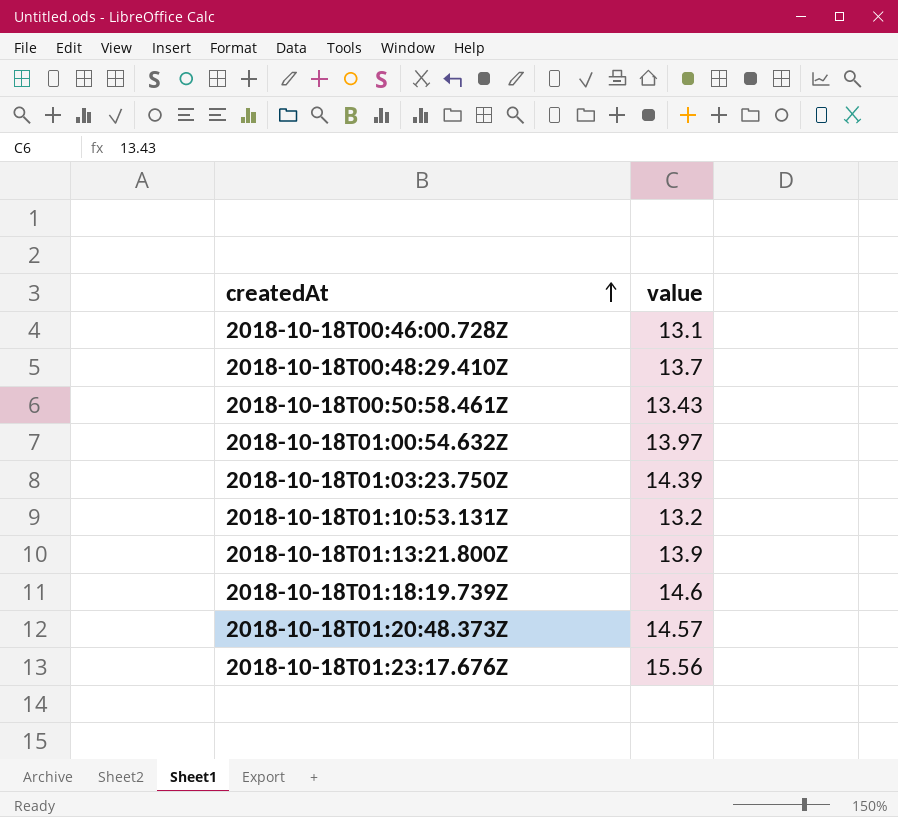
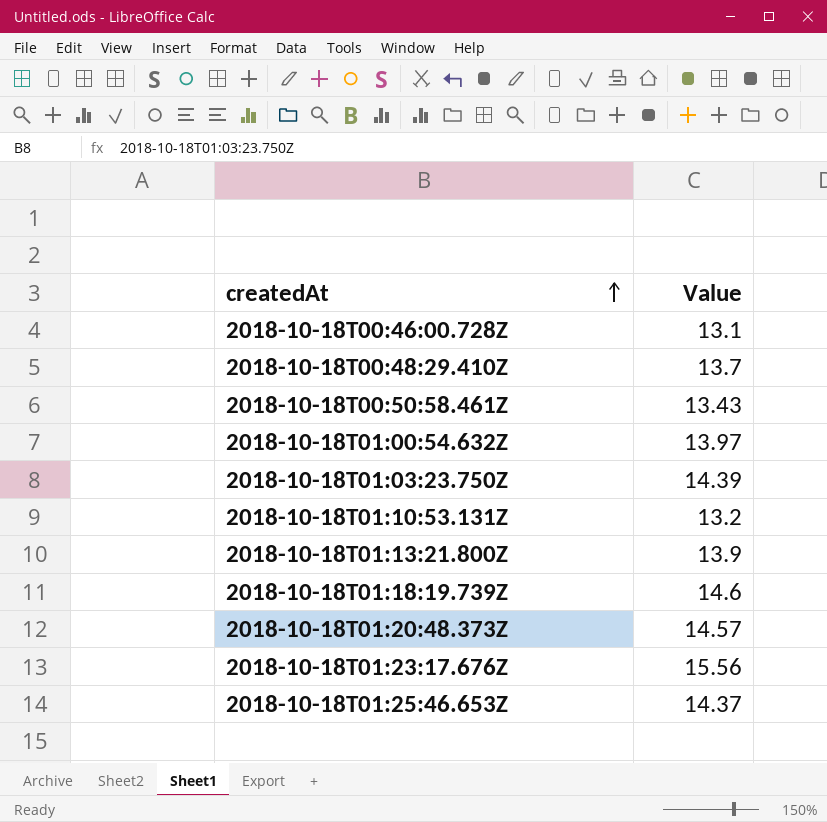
column name: value -> Value
row 2018-10-18T01:25:46.653Z: none -> 14.37

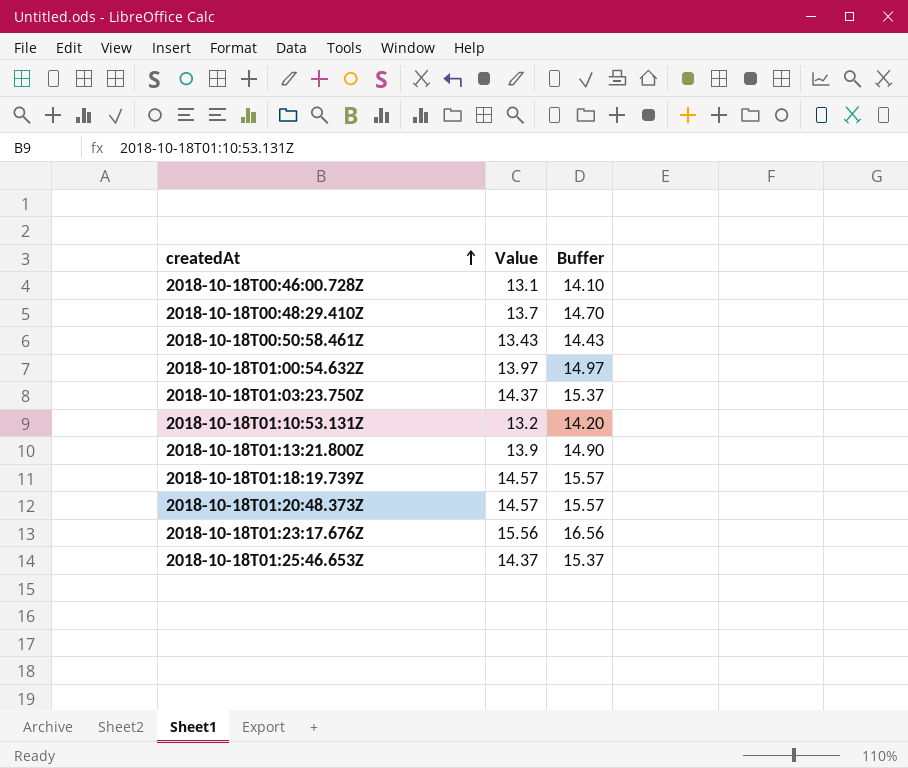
column Buffer | formula: none -> [Value] + 1
2018-10-18T01:03:23.750Z | Value: 14.39 -> 14.37
2018-10-18T01:18:19.739Z | Value: 14.6 -> 14.57

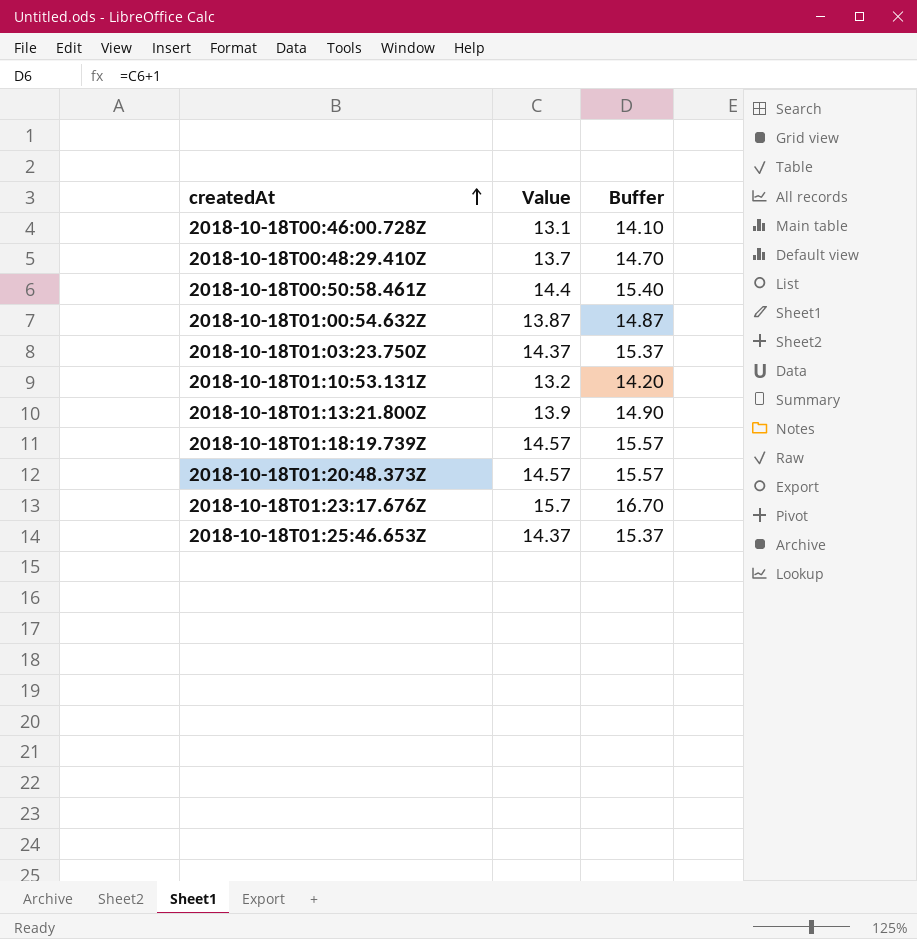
2018-10-18T00:50:58.461Z | Value: 13.43 -> 14.4
2018-10-18T00:50:58.461Z | Buffer: 14.43 -> 15.40
2018-10-18T01:00:54.632Z | Value: 13.97 -> 13.87
2018-10-18T01:00:54.632Z | Buffer: 14.97 -> 14.87
2018-10-18T01:23:17.676Z | Value: 15.56 -> 15.7
2018-10-18T01:23:17.676Z | Buffer: 16.56 -> 16.70

